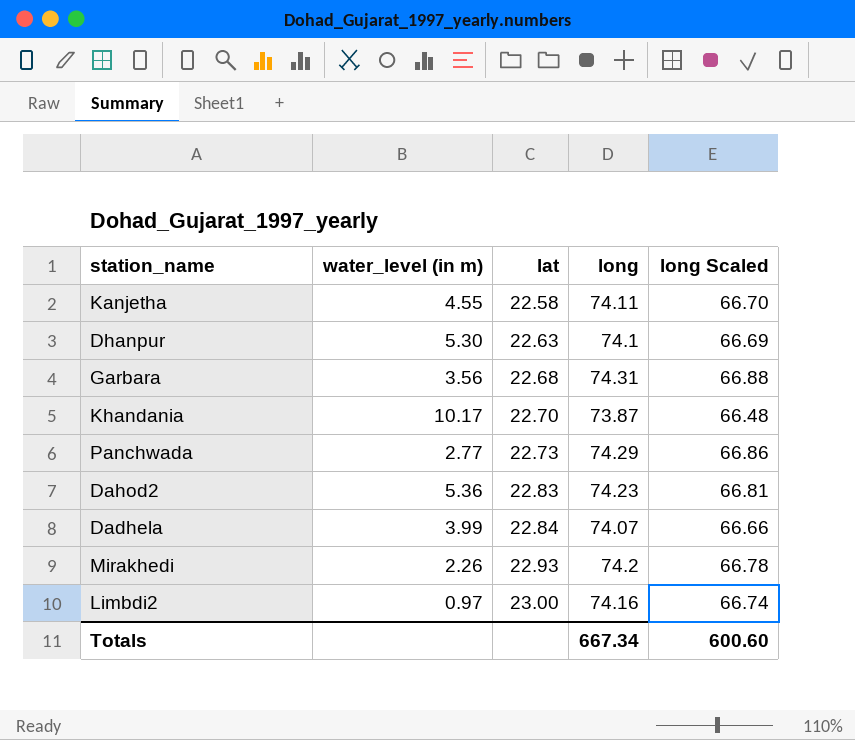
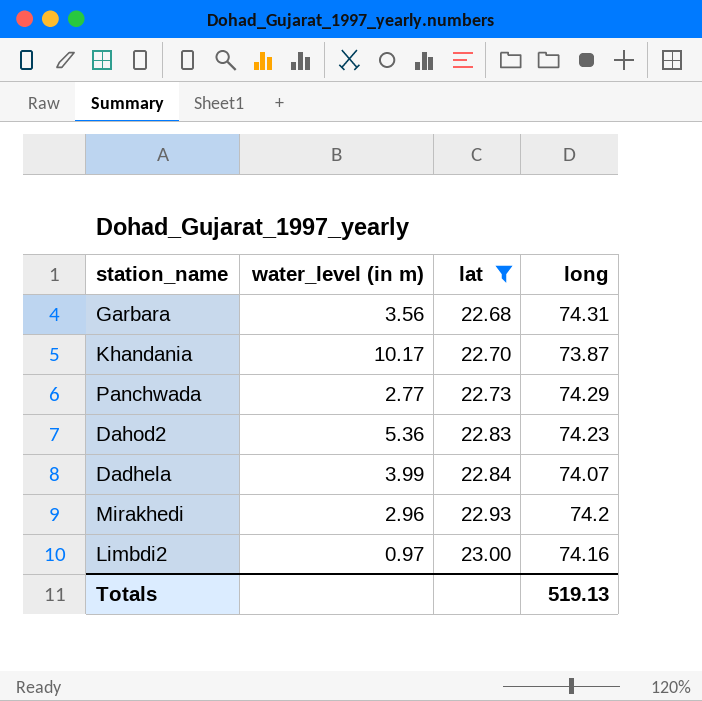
filter: none -> lat >= 22.68
column long Scaled | formula: [long] * 0.9 -> none
Mirakhedi | water_level (in m): 2.26 -> 2.96
Totals | long: 667.34 -> 519.13

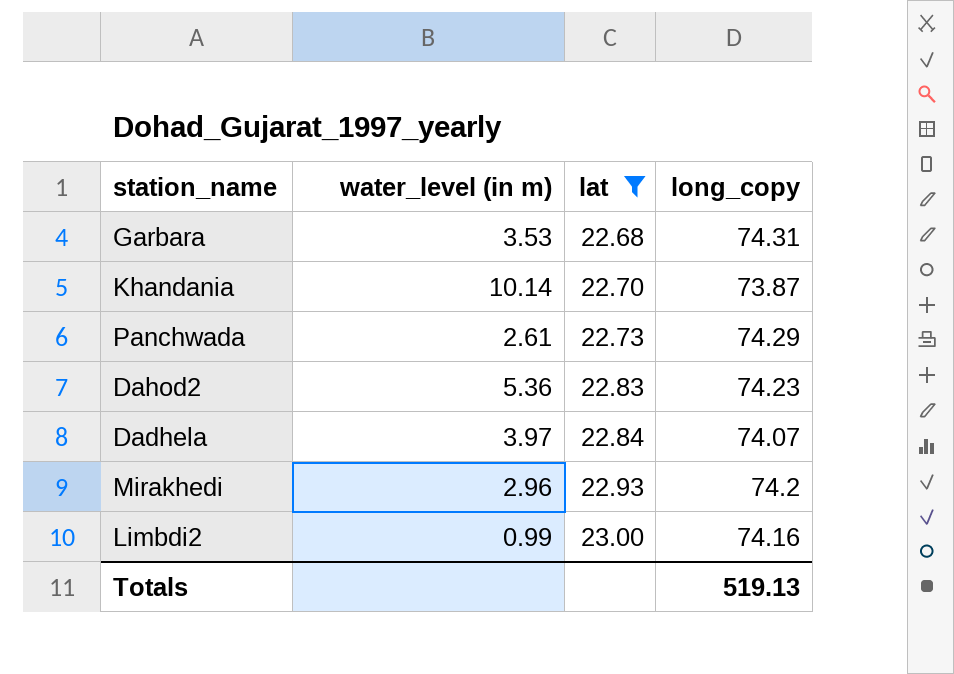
column name: long -> long_copy
Garbara | water_level (in m): 3.56 -> 3.53
Khandania | water_level (in m): 10.17 -> 10.14
Panchwada | water_level (in m): 2.77 -> 2.61
Dadhela | water_level (in m): 3.99 -> 3.97
Limbdi2 | water_level (in m): 0.97 -> 0.99

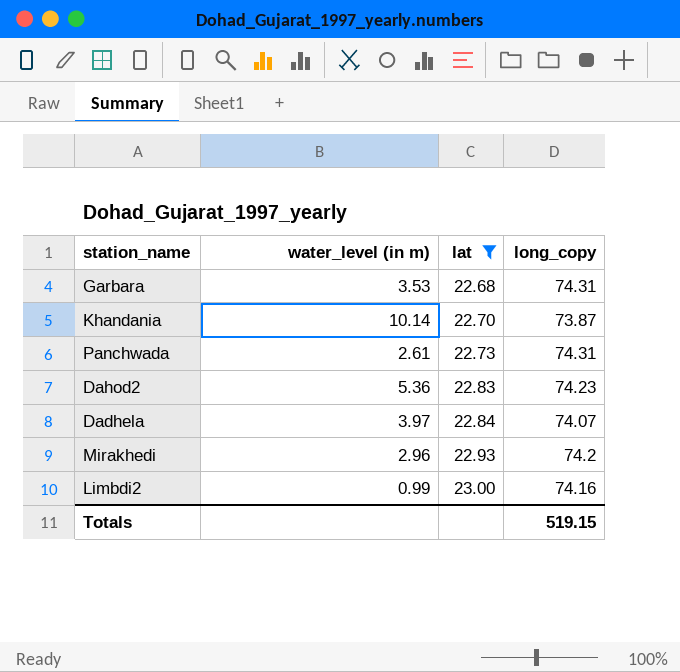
Panchwada | long_copy: 74.29 -> 74.31
Totals | long_copy: 519.13 -> 519.15

